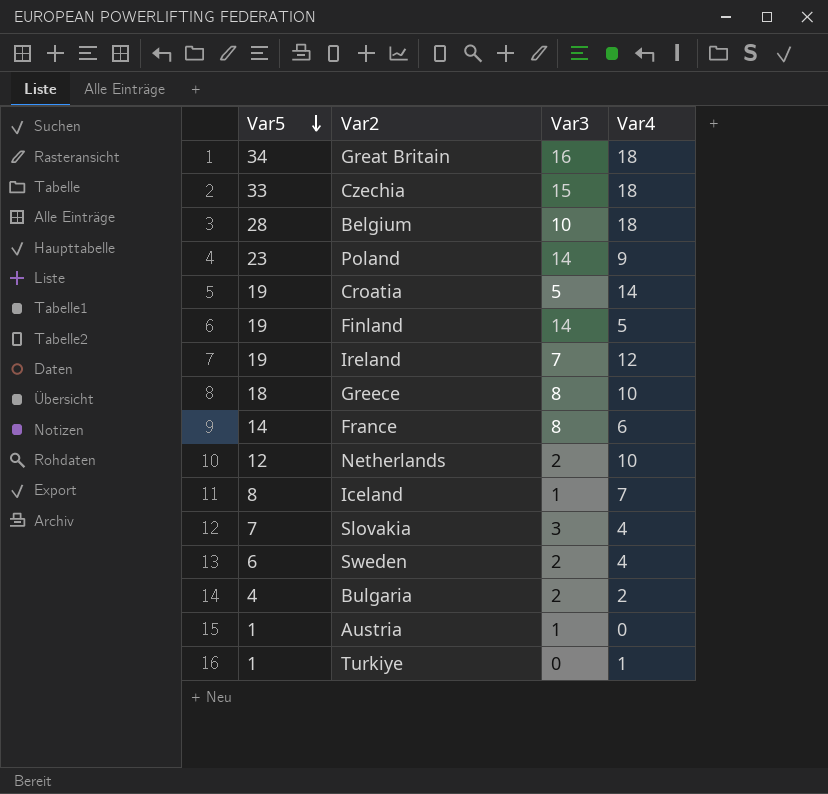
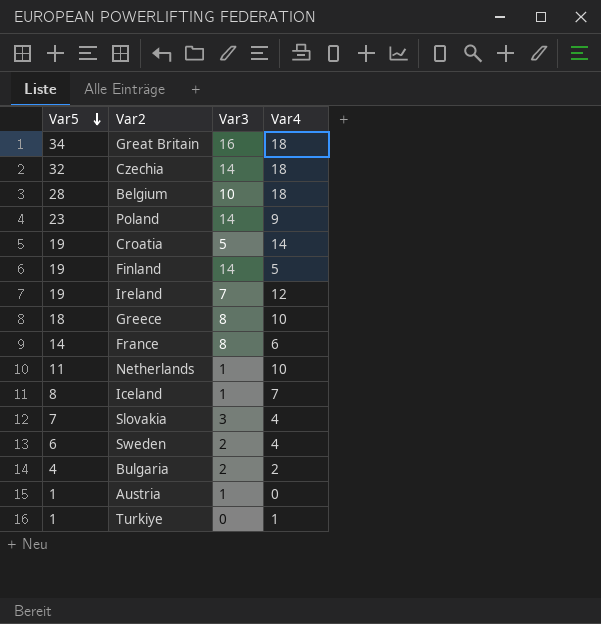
Czechia | Var5: 33 -> 32
Czechia | Var3: 15 -> 14
Netherlands | Var5: 12 -> 11
Netherlands | Var3: 2 -> 1

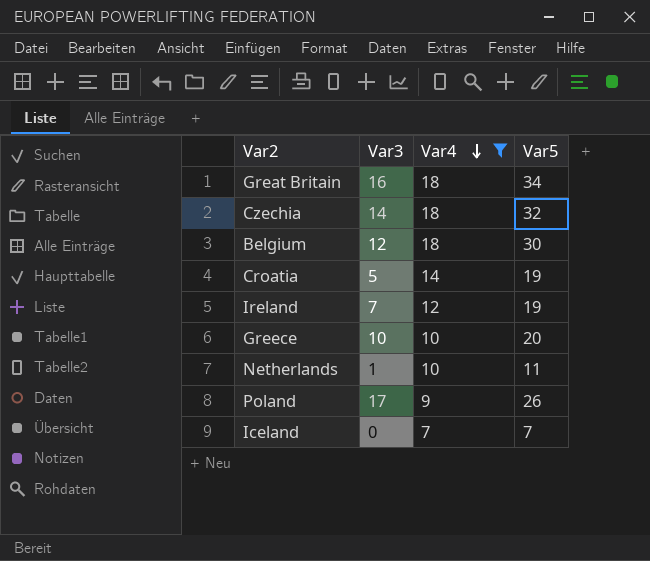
filter: none -> Var4 >= 7
row order: Var5 descending -> Var4 descending
column Var5 | position: 1 -> 4
Belgium | Var3: 10 -> 12
Belgium | Var5: 28 -> 30
Greece | Var3: 8 -> 10
Greece | Var5: 18 -> 20
Poland | Var3: 14 -> 17
Poland | Var5: 23 -> 26
Iceland | Var3: 1 -> 0
Iceland | Var5: 8 -> 7

